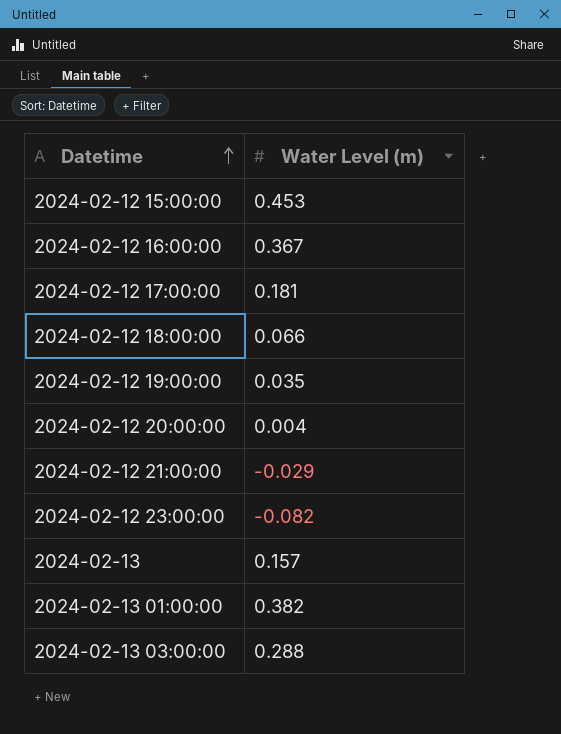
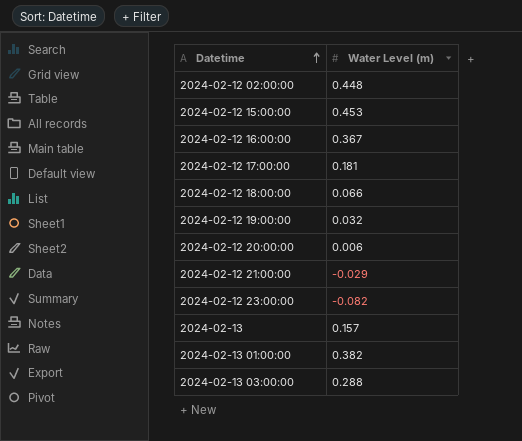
row 2024-02-12 02:00:00: none -> 0.448
2024-02-12 19:00:00 | Water Level (m): 0.035 -> 0.032
2024-02-12 20:00:00 | Water Level (m): 0.004 -> 0.006

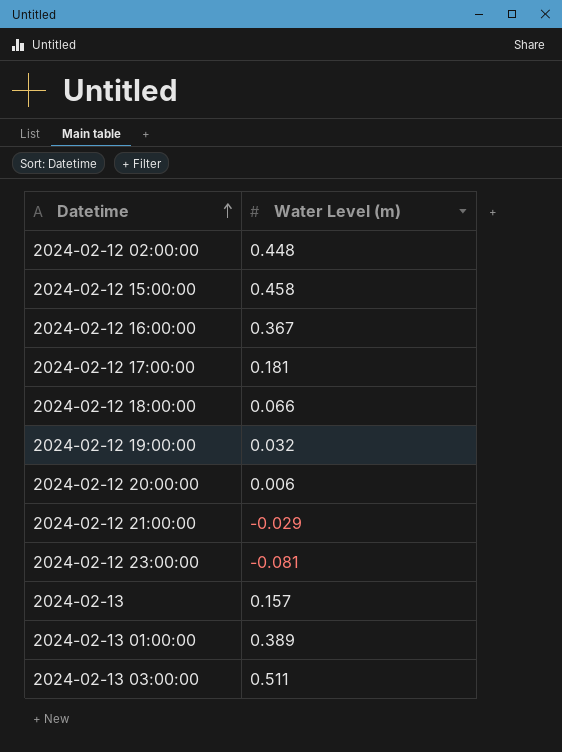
2024-02-12 15:00:00 | Water Level (m): 0.453 -> 0.458
2024-02-12 23:00:00 | Water Level (m): -0.082 -> -0.081
2024-02-13 01:00:00 | Water Level (m): 0.382 -> 0.389
2024-02-13 03:00:00 | Water Level (m): 0.288 -> 0.511

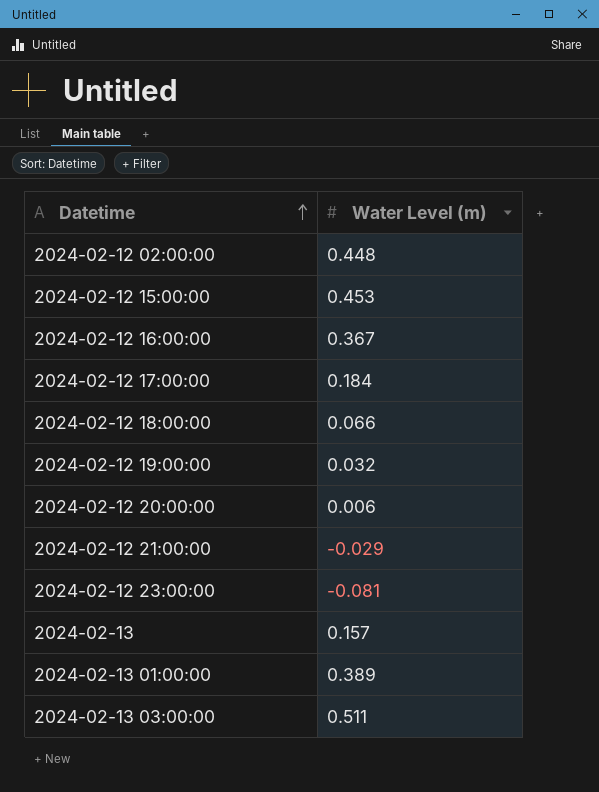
2024-02-12 15:00:00 | Water Level (m): 0.458 -> 0.453
2024-02-12 17:00:00 | Water Level (m): 0.181 -> 0.184

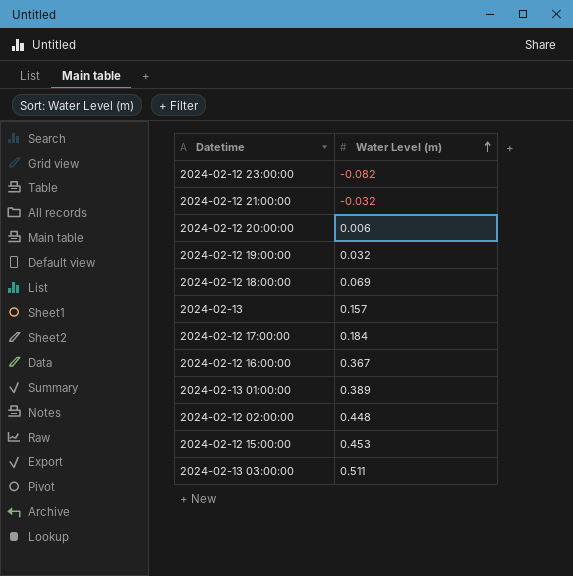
row order: Datetime ascending -> Water Level (m) ascending
2024-02-12 23:00:00 | Water Level (m): -0.081 -> -0.082
2024-02-12 21:00:00 | Water Level (m): -0.029 -> -0.032
2024-02-12 18:00:00 | Water Level (m): 0.066 -> 0.069

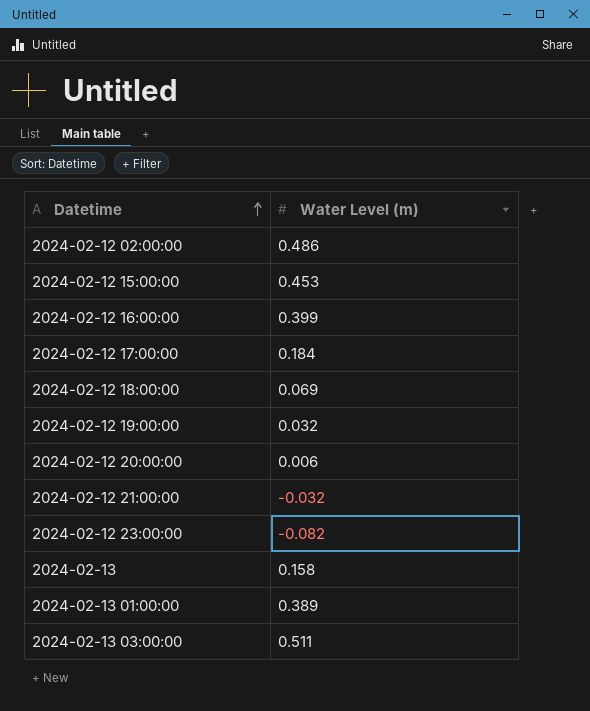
row order: Water Level (m) ascending -> Datetime ascending
2024-02-12 02:00:00 | Water Level (m): 0.448 -> 0.486
2024-02-12 16:00:00 | Water Level (m): 0.367 -> 0.399
2024-02-13 | Water Level (m): 0.157 -> 0.158

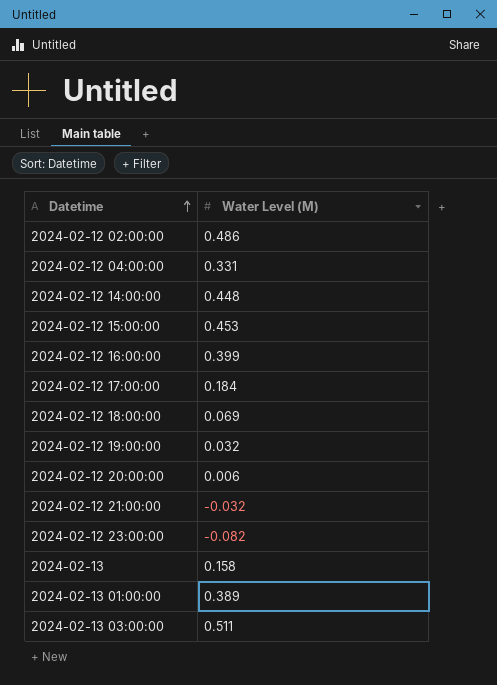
column name: Water Level (m) -> Water Level (M)
row 2024-02-12 04:00:00: none -> 0.331
row 2024-02-12 14:00:00: none -> 0.448

